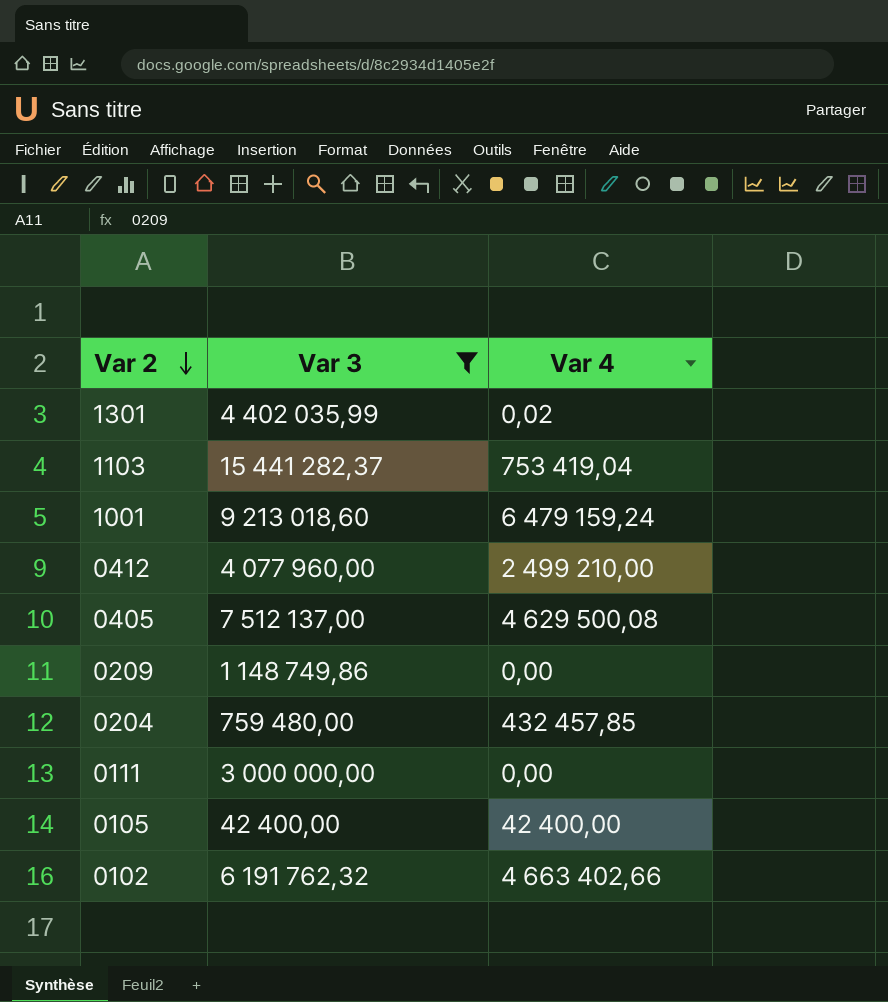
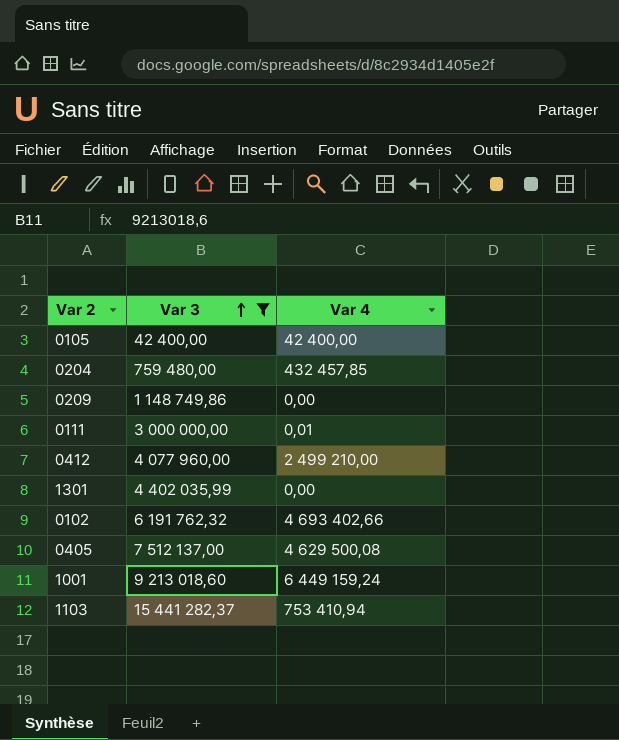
row order: Var 2 descending -> Var 3 ascending
0111 | Var 4: 0,00 -> 0,01
1301 | Var 4: 0,02 -> 0,00
0102 | Var 4: 4 663 402,66 -> 4 693 402,66
1001 | Var 4: 6 479 159,24 -> 6 449 159,24
1103 | Var 4: 753 419,04 -> 753 410,94

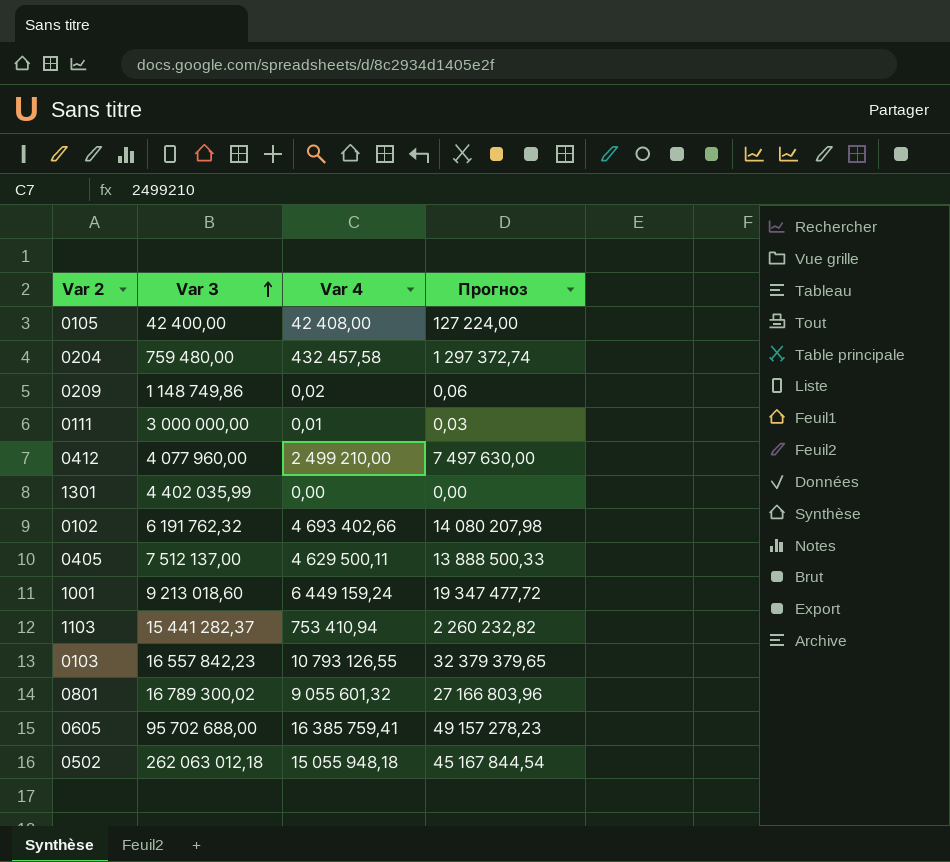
filter: Var 3 <= 15 441 282,37 -> none
column Прогноз | formula: none -> [Var 4] * 3
0105 | Var 4: 42 400,00 -> 42 408,00
0204 | Var 4: 432 457,85 -> 432 457,58
0209 | Var 4: 0,00 -> 0,02
0405 | Var 4: 4 629 500,08 -> 4 629 500,11

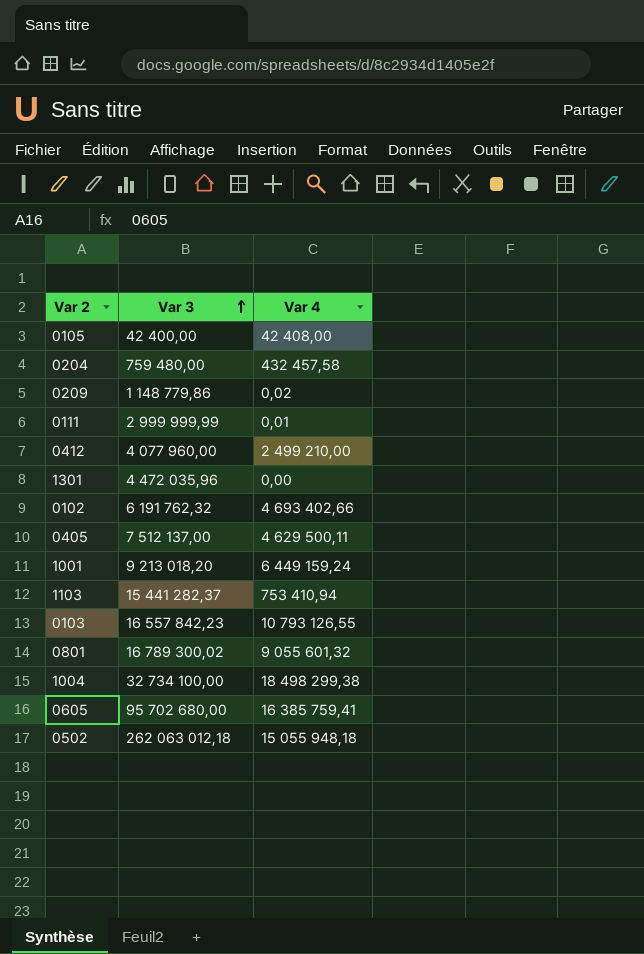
column Прогноз | formula: [Var 4] * 3 -> none
0209 | Var 3: 1 148 749,86 -> 1 148 779,86
0111 | Var 3: 3 000 000,00 -> 2 999 999,99
1301 | Var 3: 4 402 035,99 -> 4 472 035,96
1001 | Var 3: 9 213 018,60 -> 9 213 018,20
row 1004: none -> 32 734 100,00 | 18 498 299,38
0605 | Var 3: 95 702 688,00 -> 95 702 680,00

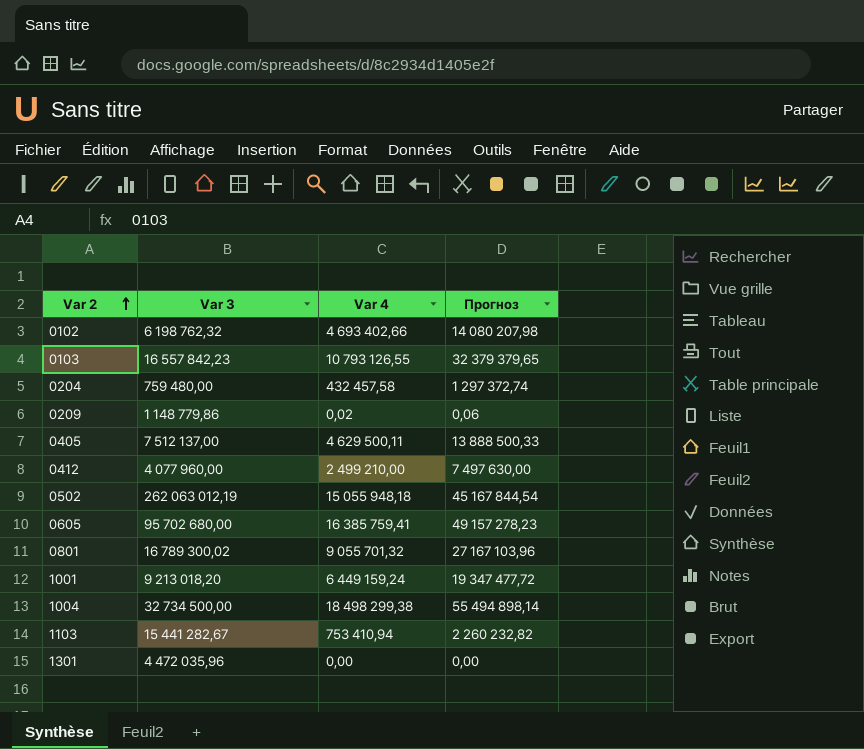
row order: Var 3 ascending -> Var 2 ascending
column Прогноз | formula: none -> [Var 4] * 3
row 0105: 42 400,00 | 42 408,00 -> none
row 0111: 2 999 999,99 | 0,01 -> none
0102 | Var 3: 6 191 762,32 -> 6 198 762,32
0502 | Var 3: 262 063 012,18 -> 262 063 012,19
0801 | Var 4: 9 055 601,32 -> 9 055 701,32
1004 | Var 3: 32 734 100,00 -> 32 734 500,00
1103 | Var 3: 15 441 282,37 -> 15 441 282,67

